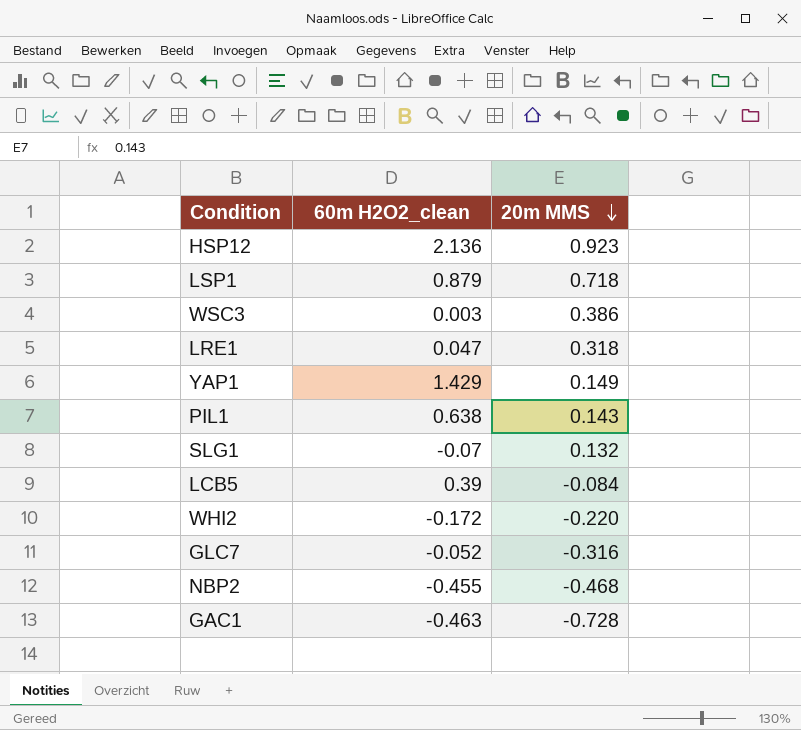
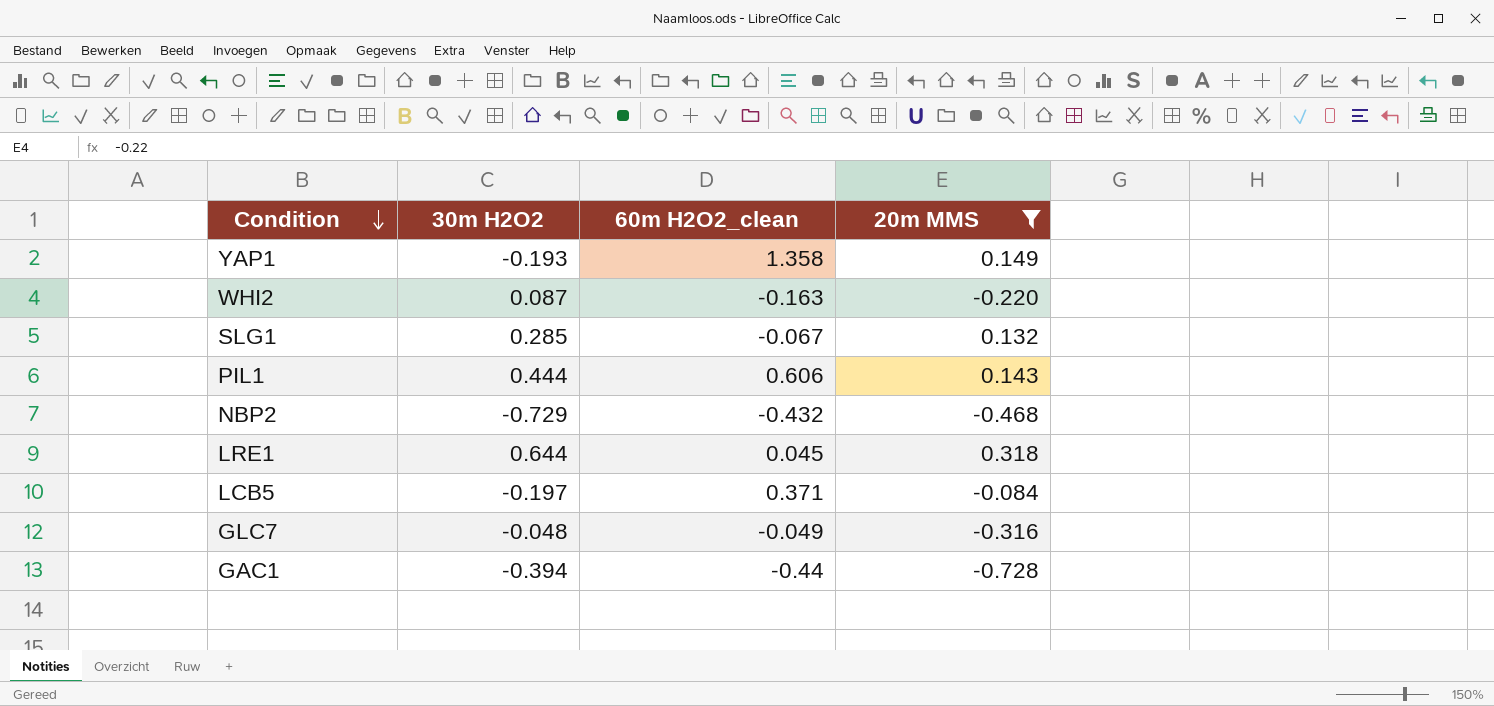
filter: none -> 20m MMS <= 0.318
row order: 20m MMS descending -> Condition descending
column 30m H2O2 | position: none -> 2
YAP1 | 60m H2O2_clean: 1.429 -> 1.358
WHI2 | 60m H2O2_clean: -0.172 -> -0.163
SLG1 | 60m H2O2_clean: -0.07 -> -0.067
PIL1 | 60m H2O2_clean: 0.638 -> 0.606
NBP2 | 60m H2O2_clean: -0.455 -> -0.432
LRE1 | 60m H2O2_clean: 0.047 -> 0.045
LCB5 | 60m H2O2_clean: 0.39 -> 0.371
GLC7 | 60m H2O2_clean: -0.052 -> -0.049
GAC1 | 60m H2O2_clean: -0.463 -> -0.44

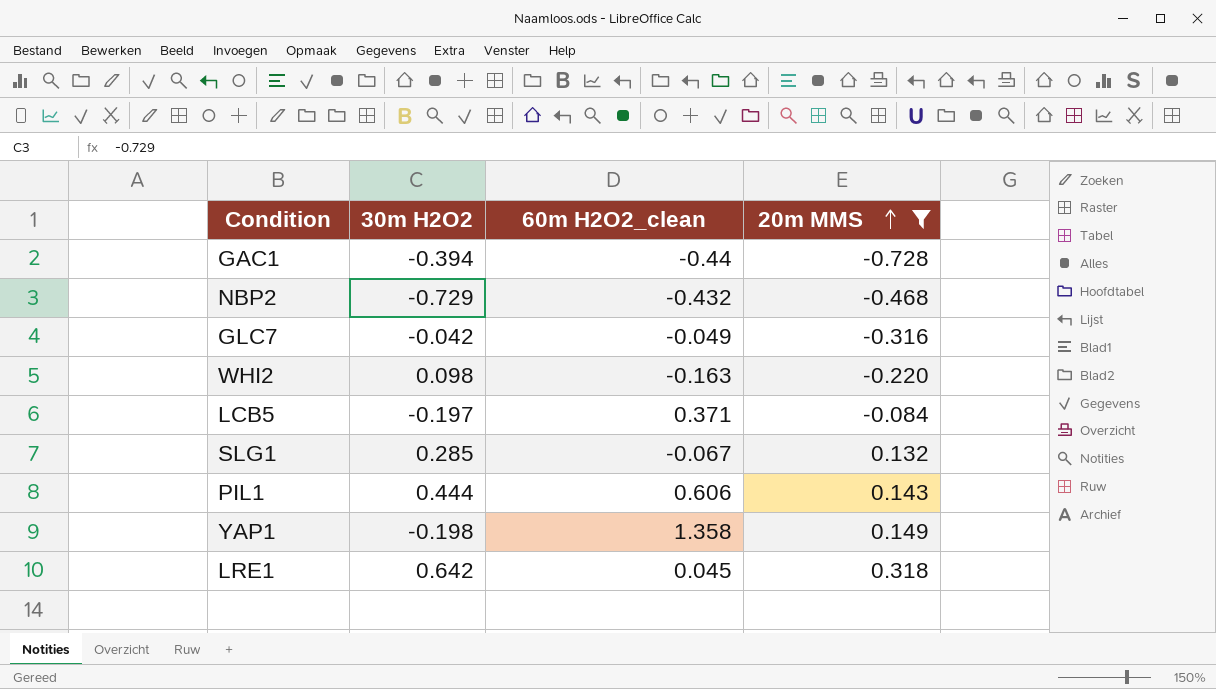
row order: Condition descending -> 20m MMS ascending
GLC7 | 30m H2O2: -0.048 -> -0.042
WHI2 | 30m H2O2: 0.087 -> 0.098
YAP1 | 30m H2O2: -0.193 -> -0.198
LRE1 | 30m H2O2: 0.644 -> 0.642

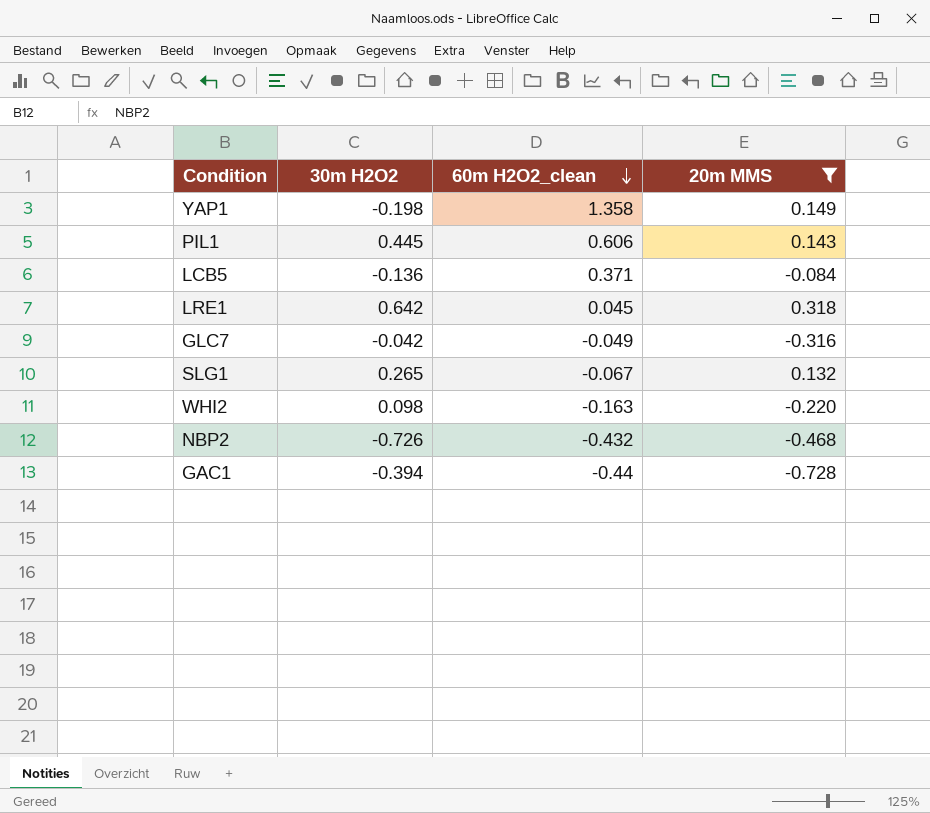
row order: 20m MMS ascending -> 60m H2O2_clean descending
PIL1 | 30m H2O2: 0.444 -> 0.445
LCB5 | 30m H2O2: -0.197 -> -0.136
SLG1 | 30m H2O2: 0.285 -> 0.265
NBP2 | 30m H2O2: -0.729 -> -0.726

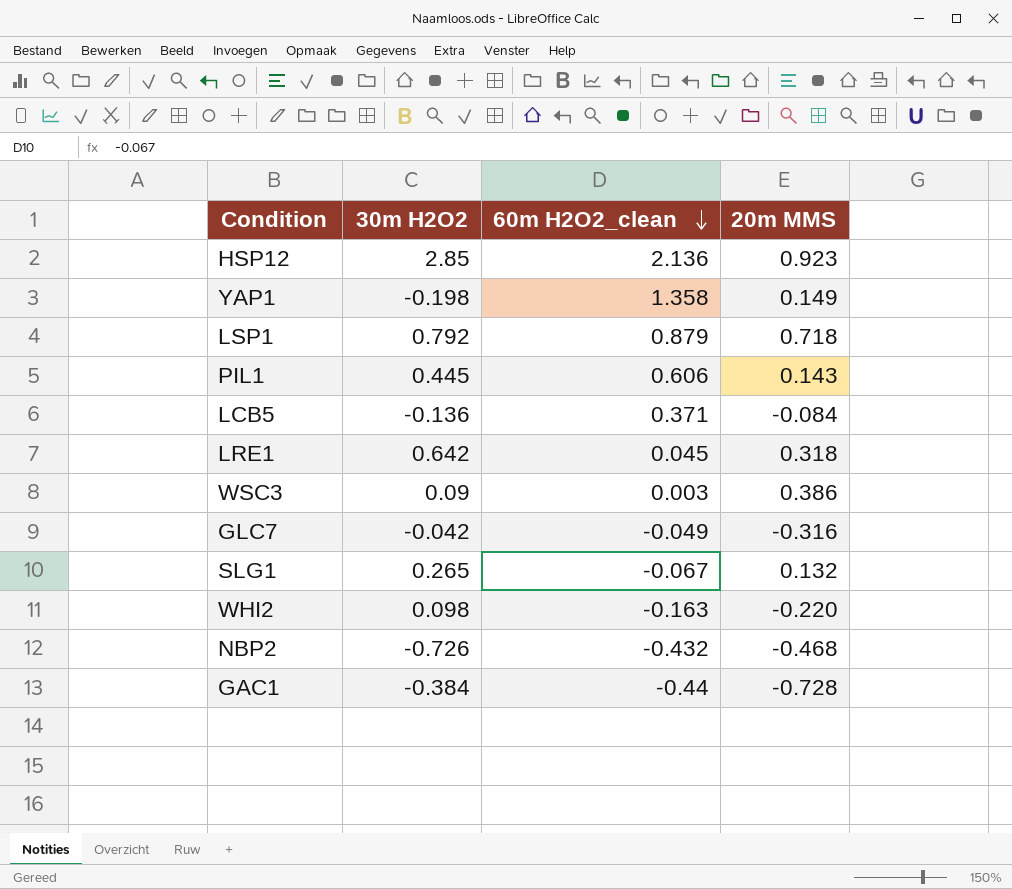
filter: 20m MMS <= 0.318 -> none
GAC1 | 30m H2O2: -0.394 -> -0.384

